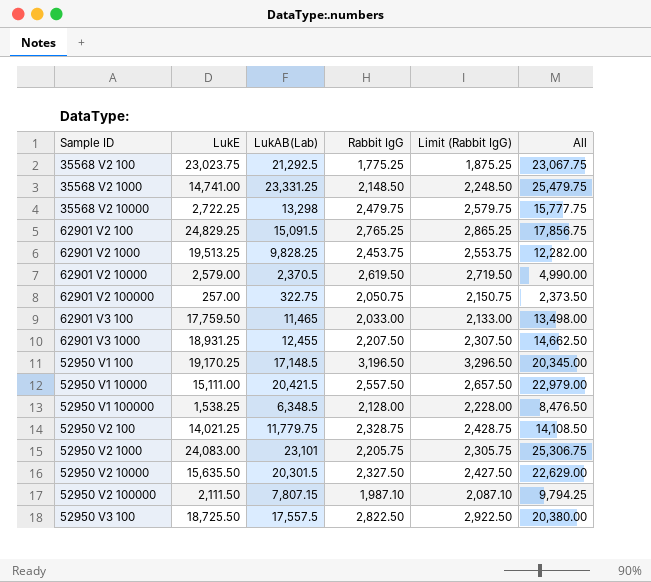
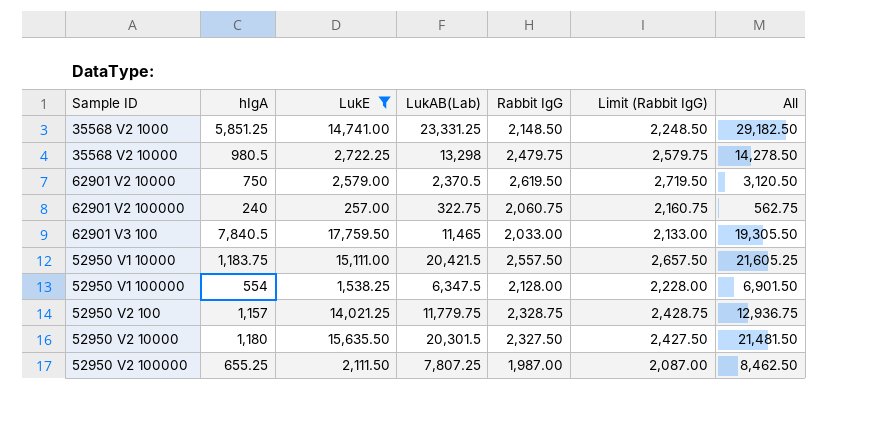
filter: none -> LukE <= 17,759.50
column hIgA | position: none -> 2
column All | formula: [LukAB(Lab)] + [Rabbit IgG] -> [hIgA] + [LukAB(Lab)]
62901 V2 100000 | Rabbit IgG: 2,050.75 -> 2,060.75
62901 V2 100000 | Limit (Rabbit IgG): 2,150.75 -> 2,160.75
52950 V1 100000 | LukAB(Lab): 6,348.5 -> 6,347.5
52950 V2 100000 | LukAB(Lab): 7,807.15 -> 7,807.25
52950 V2 100000 | Rabbit IgG: 1,987.10 -> 1,987.00
52950 V2 100000 | Limit (Rabbit IgG): 2,087.10 -> 2,087.00

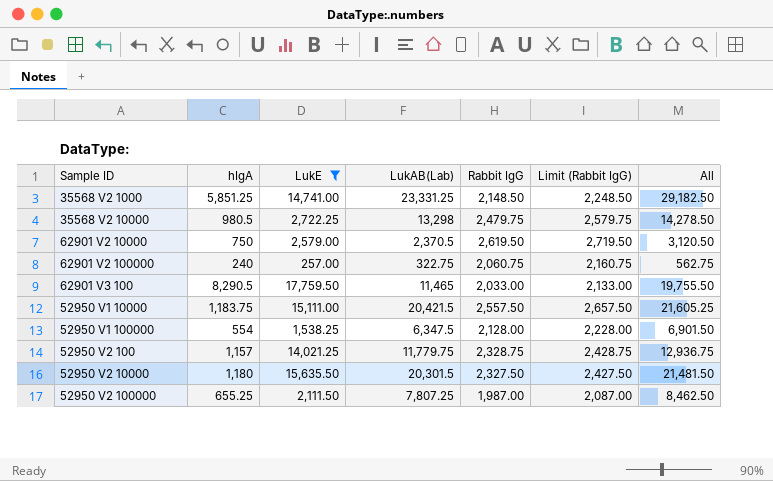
62901 V3 100 | hIgA: 7,840.5 -> 8,290.5
62901 V3 100 | All: 19,305.50 -> 19,755.50

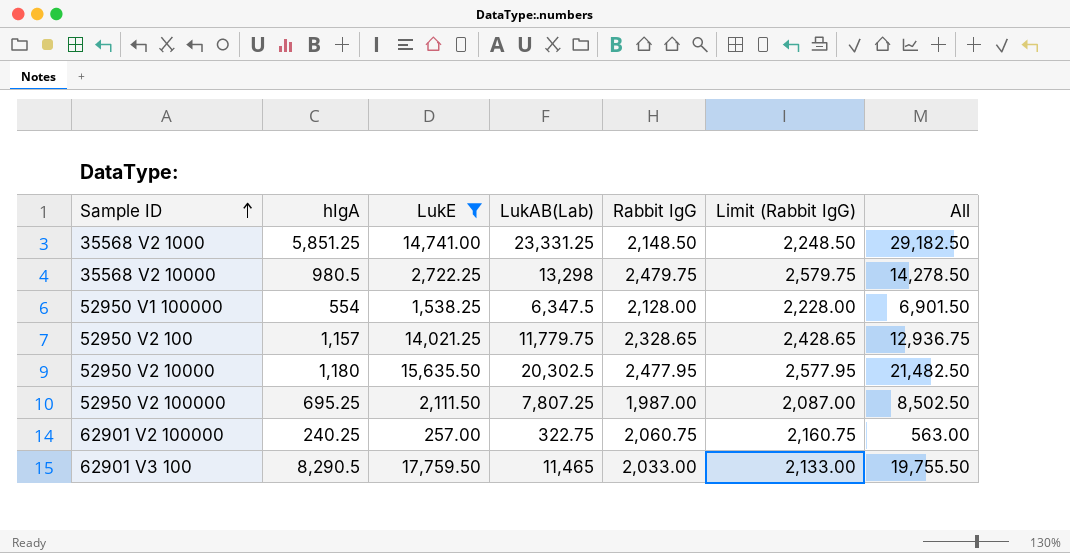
row order: none -> Sample ID ascending
row 62901 V2 10000: 750 | 2,579.00 | 2,370.5 | 2,619.50 | 2,719.50 | 3,120.50 -> none
row 52950 V1 10000: 1,183.75 | 15,111.00 | 20,421.5 | 2,557.50 | 2,657.50 | 21,605.25 -> none
52950 V2 100 | Rabbit IgG: 2,328.75 -> 2,328.65
52950 V2 100 | Limit (Rabbit IgG): 2,428.75 -> 2,428.65
52950 V2 10000 | LukAB(Lab): 20,301.5 -> 20,302.5
52950 V2 10000 | Rabbit IgG: 2,327.50 -> 2,477.95
52950 V2 10000 | Limit (Rabbit IgG): 2,427.50 -> 2,577.95
52950 V2 10000 | All: 21,481.50 -> 21,482.50
52950 V2 100000 | hIgA: 655.25 -> 695.25
52950 V2 100000 | All: 8,462.50 -> 8,502.50
62901 V2 100000 | hIgA: 240 -> 240.25
62901 V2 100000 | All: 562.75 -> 563.00

